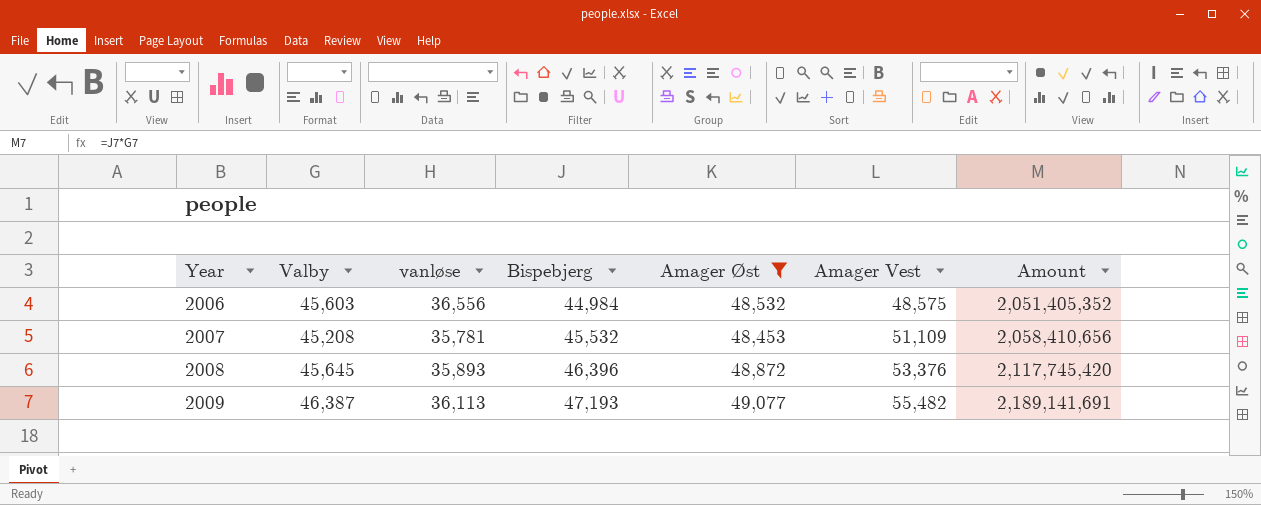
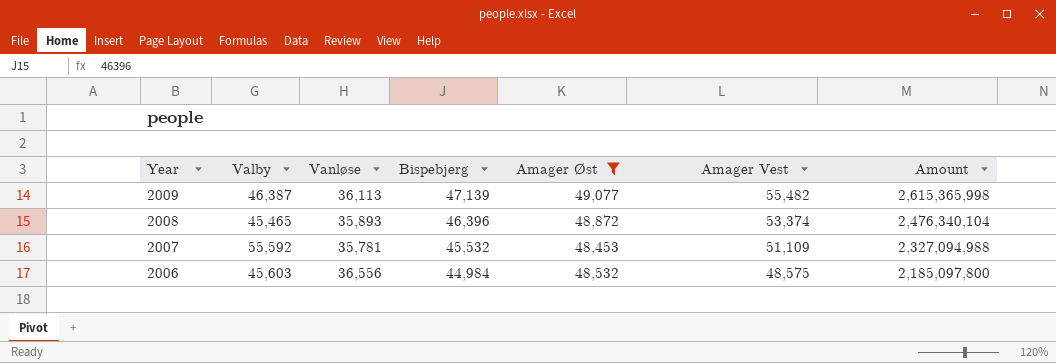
row order: Year ascending -> Year descending
column name: vanløse -> Vanløse
column Amount | formula: [Valby] * [Bispebjerg] -> [Bispebjerg] * [Amager Vest]
2009 | Bispebjerg: 47,193 -> 47,139
2008 | Valby: 45,645 -> 45,465
2008 | Amager Vest: 53,376 -> 53,374
2007 | Valby: 45,208 -> 55,592

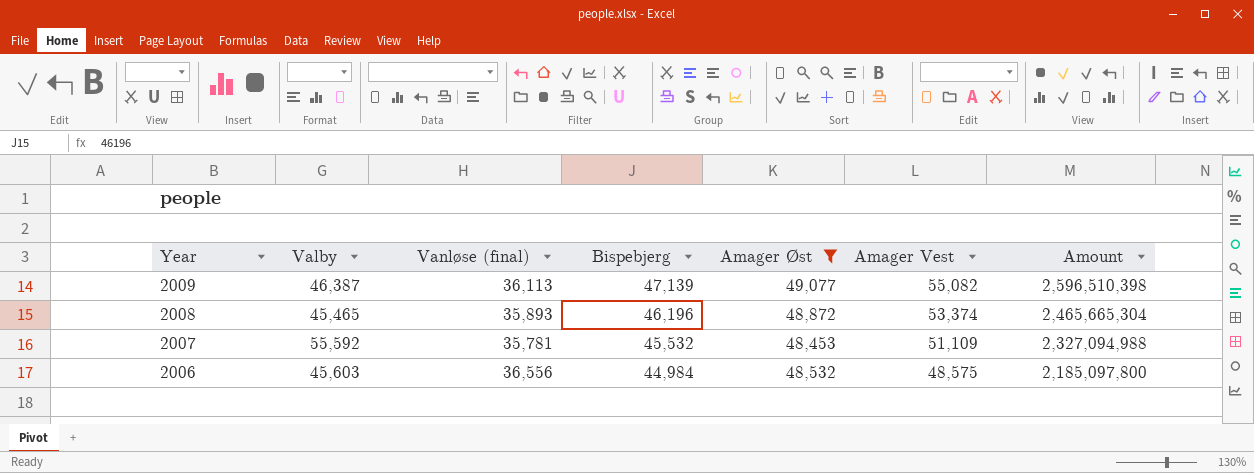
column name: Vanløse -> Vanløse (final)
2009 | Amager Vest: 55,482 -> 55,082
2009 | Amount: 2,615,365,998 -> 2,596,510,398
2008 | Bispebjerg: 46,396 -> 46,196
2008 | Amount: 2,476,340,104 -> 2,465,665,304

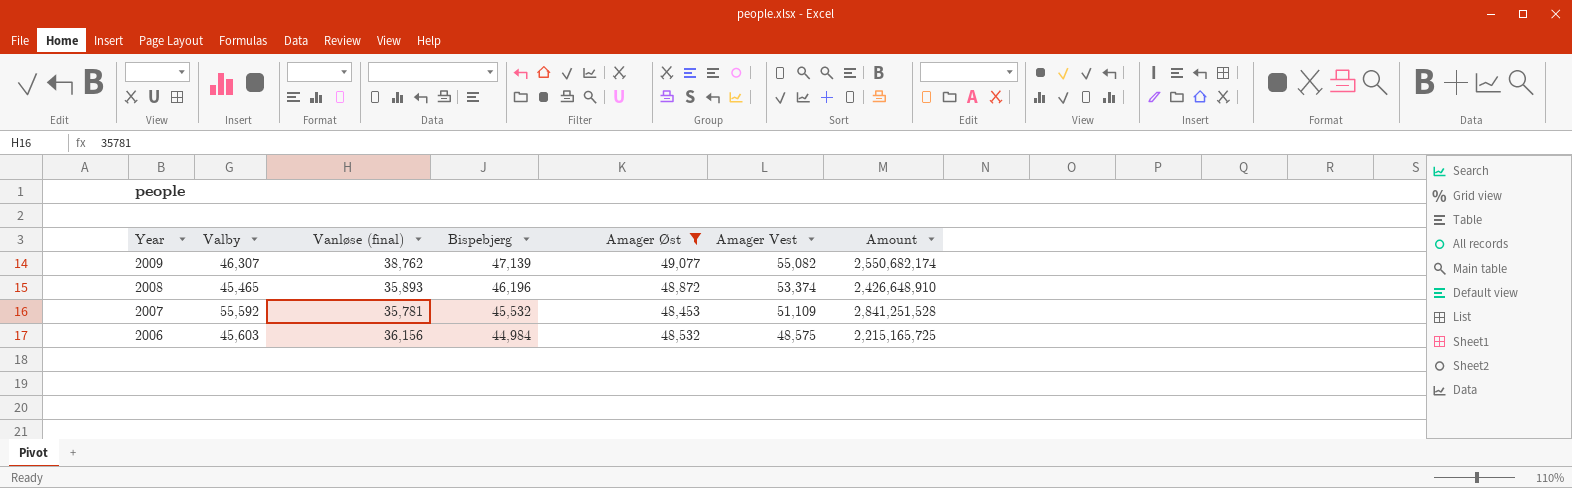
column Amount | formula: [Bispebjerg] * [Amager Vest] -> [Valby] * [Amager Vest]
2009 | Valby: 46,387 -> 46,307
2009 | Vanløse (final): 36,113 -> 38,762
2006 | Vanløse (final): 36,556 -> 36,156

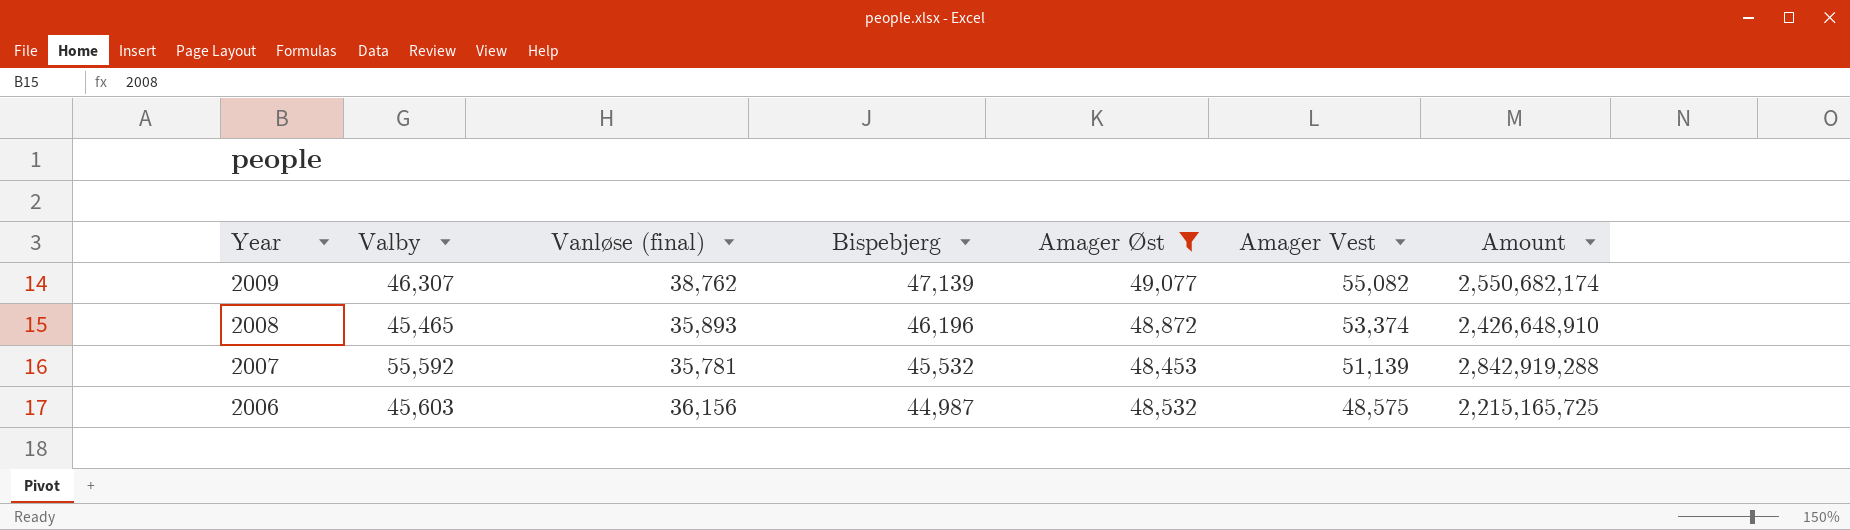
2007 | Amager Vest: 51,109 -> 51,139
2007 | Amount: 2,841,251,528 -> 2,842,919,288
2006 | Bispebjerg: 44,984 -> 44,987

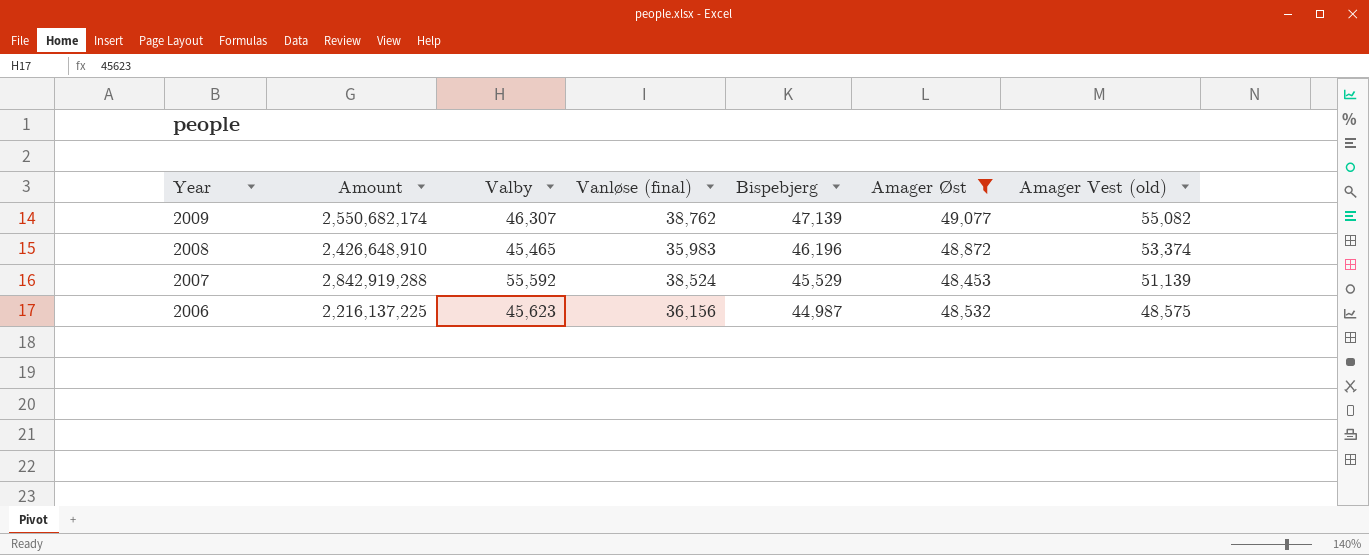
column Amount | position: 7 -> 2
column name: Amager Vest -> Amager Vest (old)
2008 | Vanløse (final): 35,893 -> 35,983
2007 | Vanløse (final): 35,781 -> 38,524
2007 | Bispebjerg: 45,532 -> 45,529
2006 | Amount: 2,215,165,725 -> 2,216,137,225
2006 | Valby: 45,603 -> 45,623

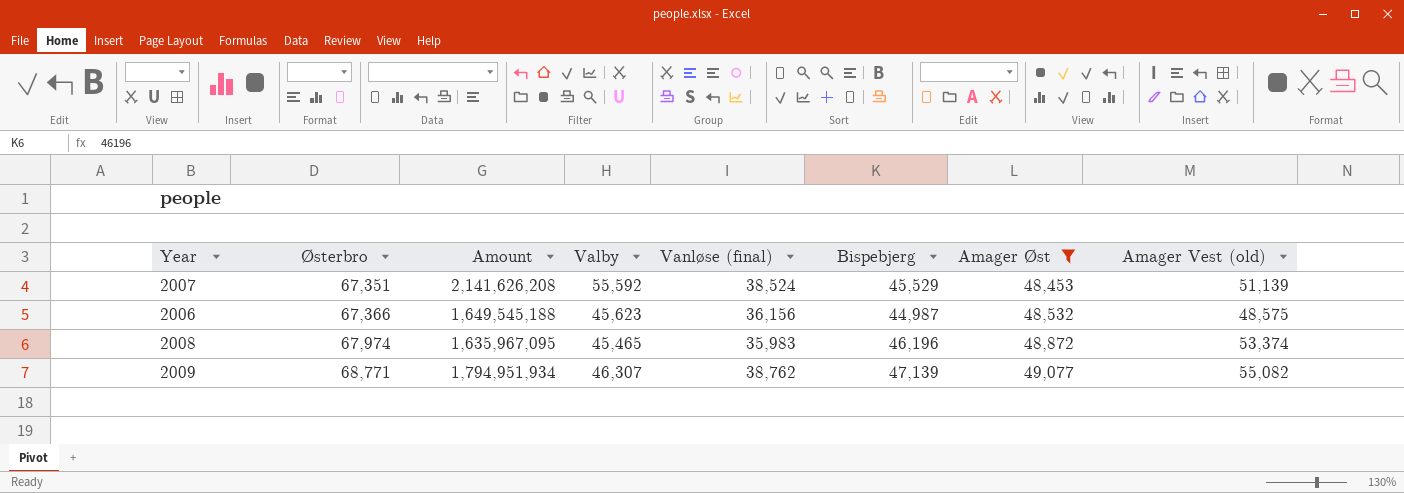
row order: Year descending -> Østerbro ascending
column Østerbro | position: none -> 2
column Amount | formula: [Valby] * [Amager Vest (old)] -> [Valby] * [Vanløse (final)]

